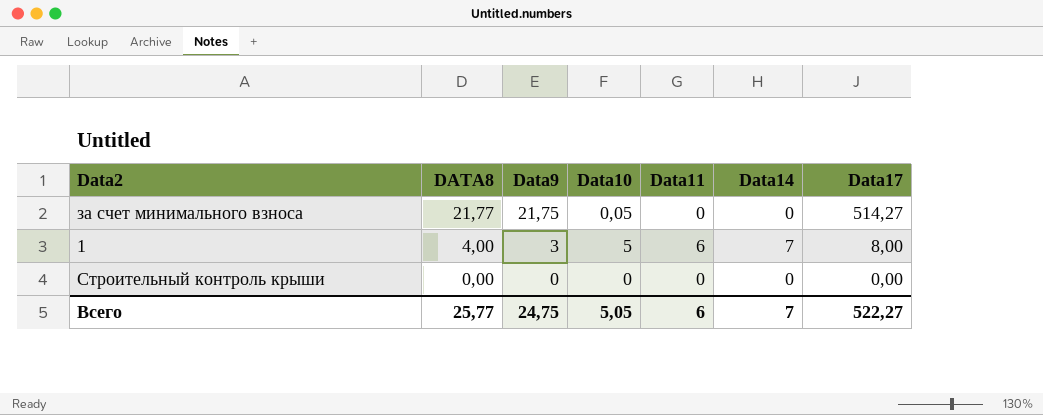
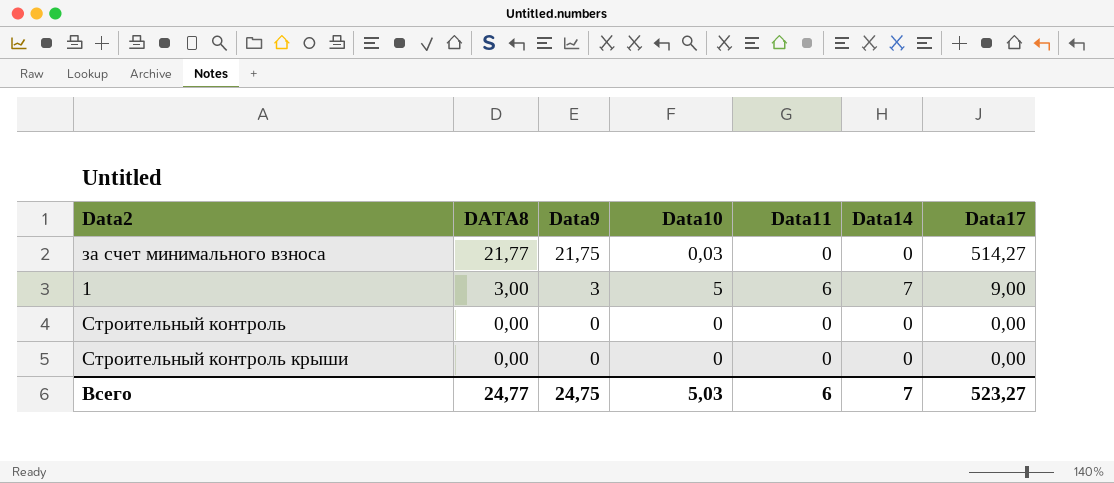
за счет минимального взноса | Data10: 0,05 -> 0,03
1 | DATA8: 4,00 -> 3,00
1 | Data17: 8,00 -> 9,00
row Строительный контроль: none -> 0,00 | 0 | 0 | 0 | 0 | 0,00
Всего | DATA8: 25,77 -> 24,77
Всего | Data10: 5,05 -> 5,03
Всего | Data17: 522,27 -> 523,27

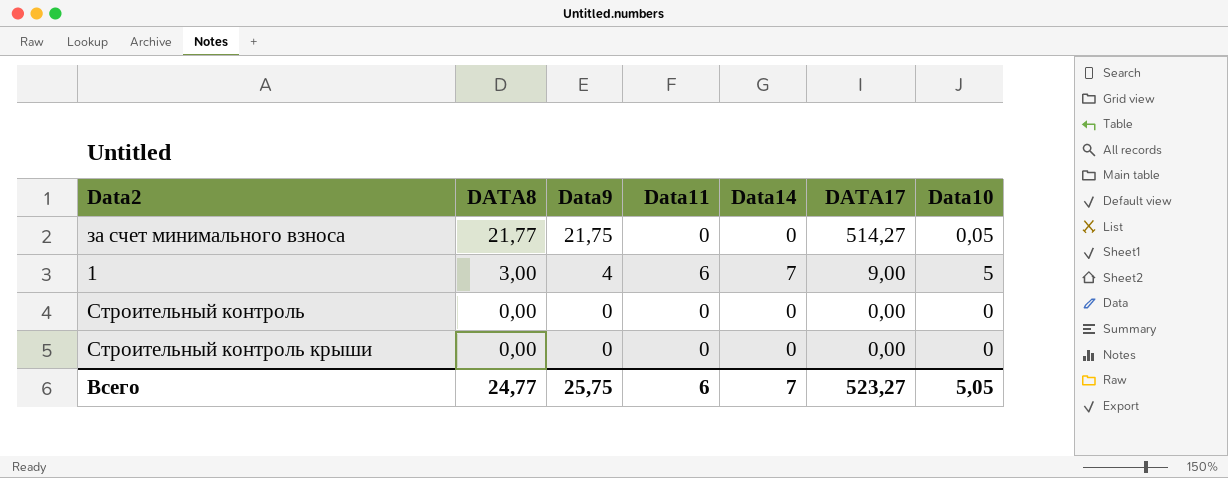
column name: Data17 -> DATA17
column Data10 | position: 4 -> 7
за счет минимального взноса | Data10: 0,03 -> 0,05
1 | Data9: 3 -> 4
Всего | Data9: 24,75 -> 25,75
Всего | Data10: 5,03 -> 5,05

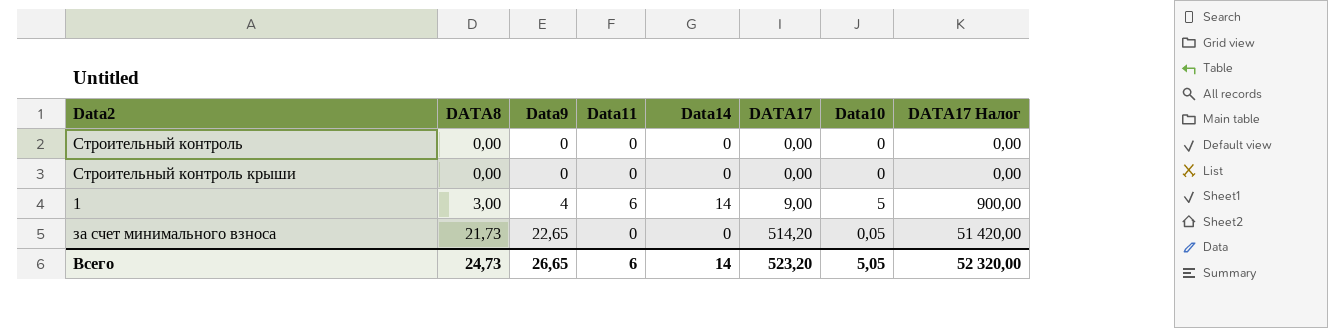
row order: DATA8 descending -> DATA8 ascending
column DATA17 Налог | formula: none -> [DATA17] * 100
1 | Data14: 7 -> 14
за счет минимального взноса | DATA8: 21,77 -> 21,73
за счет минимального взноса | Data9: 21,75 -> 22,65
за счет минимального взноса | DATA17: 514,27 -> 514,20
Всего | DATA8: 24,77 -> 24,73
Всего | Data9: 25,75 -> 26,65
Всего | Data14: 7 -> 14
Всего | DATA17: 523,27 -> 523,20

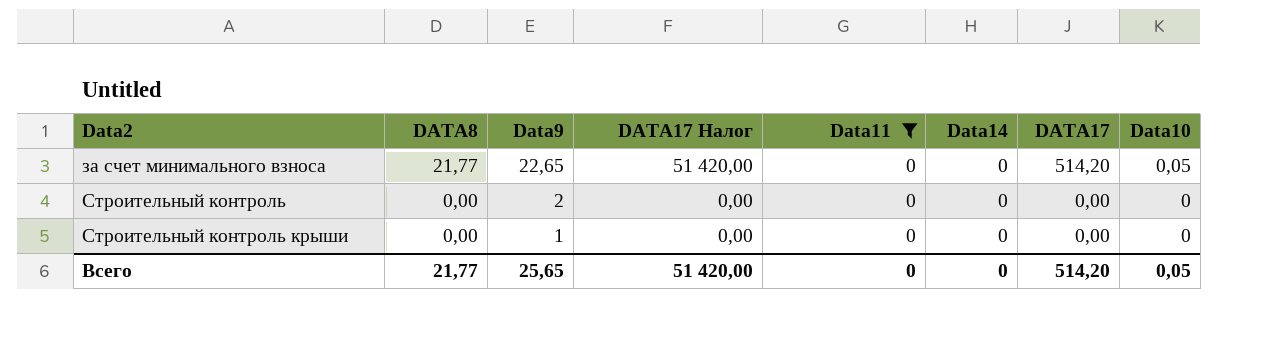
filter: none -> Data11 = 0
row order: DATA8 ascending -> Data2 ascending
column DATA17 Налог | position: 8 -> 4
за счет минимального взноса | DATA8: 21,73 -> 21,77
Строительный контроль | Data9: 0 -> 2
Строительный контроль крыши | Data9: 0 -> 1
Всего | DATA8: 24,73 -> 21,77
Всего | Data9: 26,65 -> 25,65
Всего | DATA17 Налог: 52 320,00 -> 51 420,00
Всего | Data11: 6 -> 0
Всего | Data14: 14 -> 0
Всего | DATA17: 523,20 -> 514,20
Всего | Data10: 5,05 -> 0,05

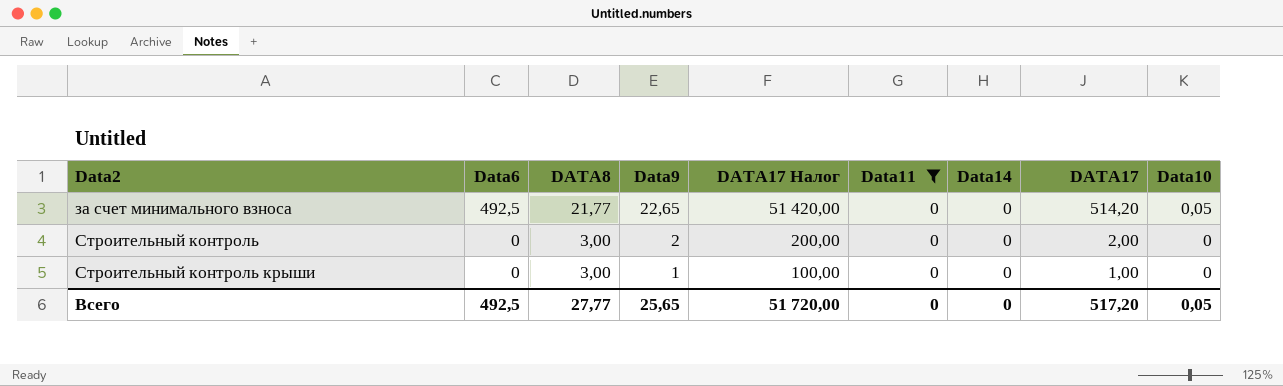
column Data6 | position: none -> 2
Строительный контроль | DATA8: 0,00 -> 3,00
Строительный контроль | DATA17 Налог: 0,00 -> 200,00
Строительный контроль | DATA17: 0,00 -> 2,00
Строительный контроль крыши | DATA8: 0,00 -> 3,00
Строительный контроль крыши | DATA17 Налог: 0,00 -> 100,00
Строительный контроль крыши | DATA17: 0,00 -> 1,00
Всего | DATA8: 21,77 -> 27,77
Всего | DATA17 Налог: 51 420,00 -> 51 720,00
Всего | DATA17: 514,20 -> 517,20

